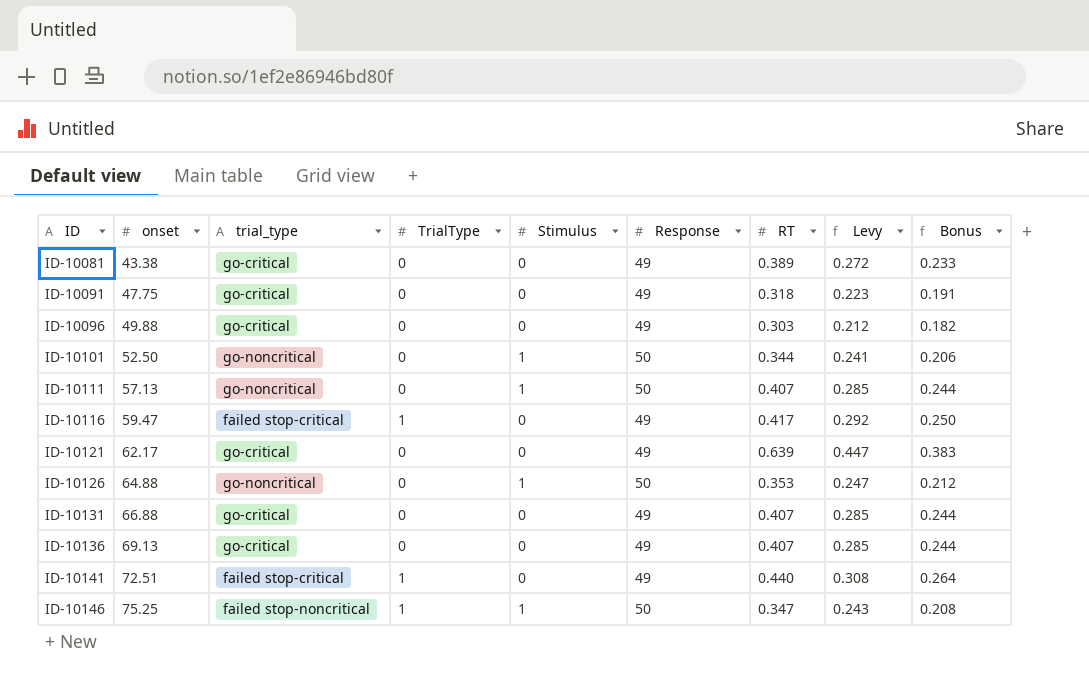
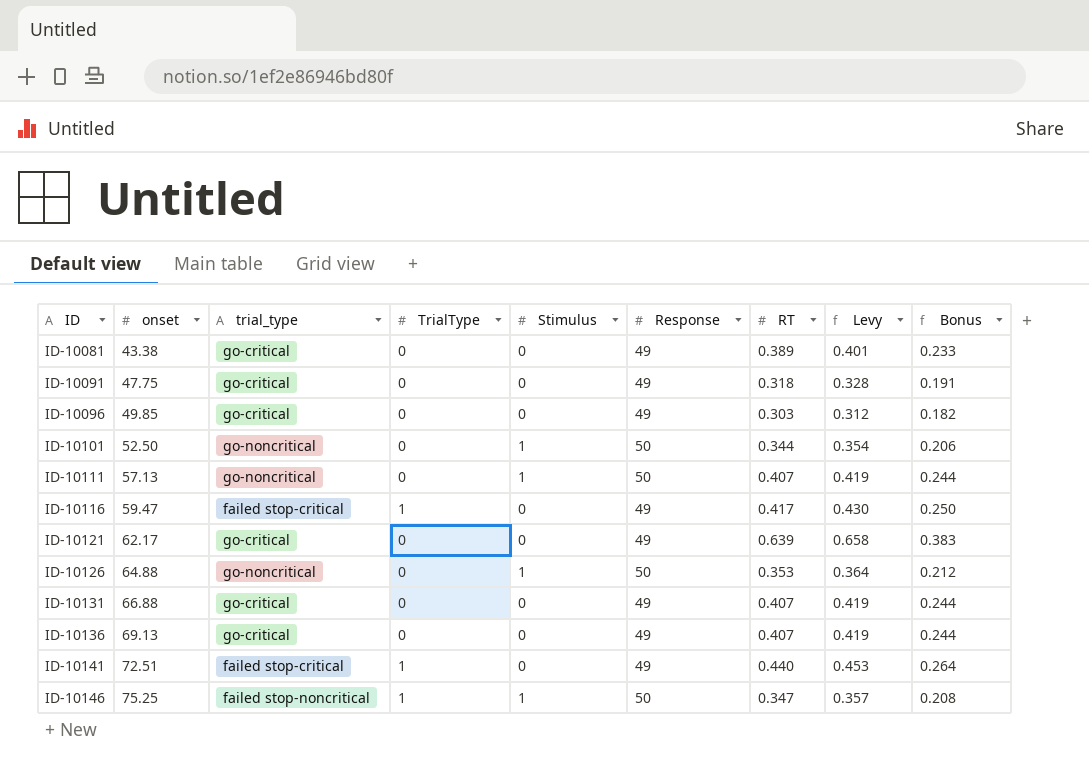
column Levy | formula: [RT] * 0.7 -> [RT] * 1.03
ID-10096 | onset: 49.88 -> 49.85

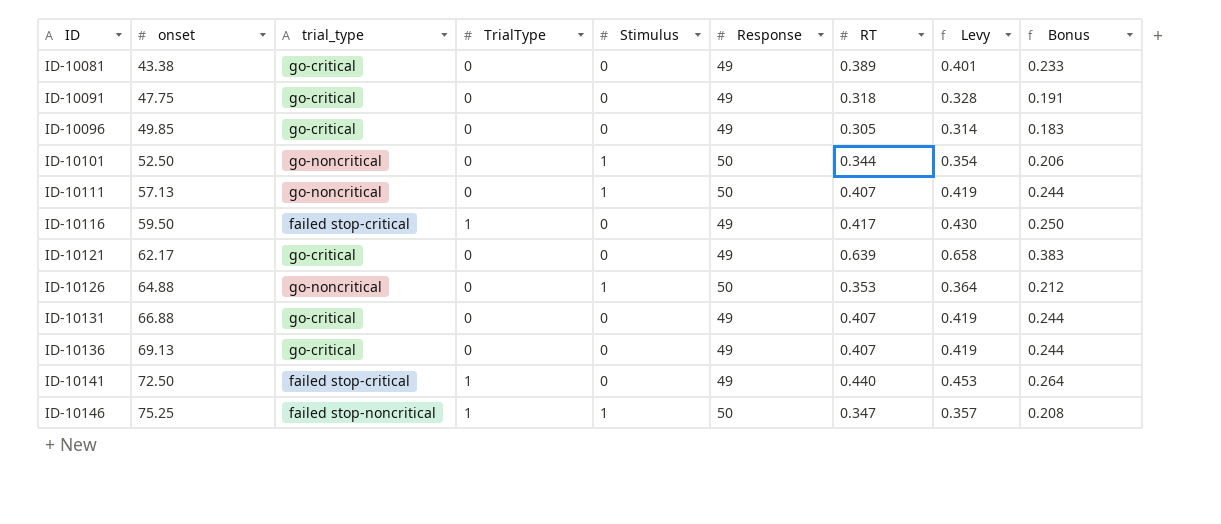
ID-10096 | RT: 0.303 -> 0.305
ID-10096 | Levy: 0.312 -> 0.314
ID-10096 | Bonus: 0.182 -> 0.183
ID-10116 | onset: 59.47 -> 59.50
ID-10141 | onset: 72.51 -> 72.50

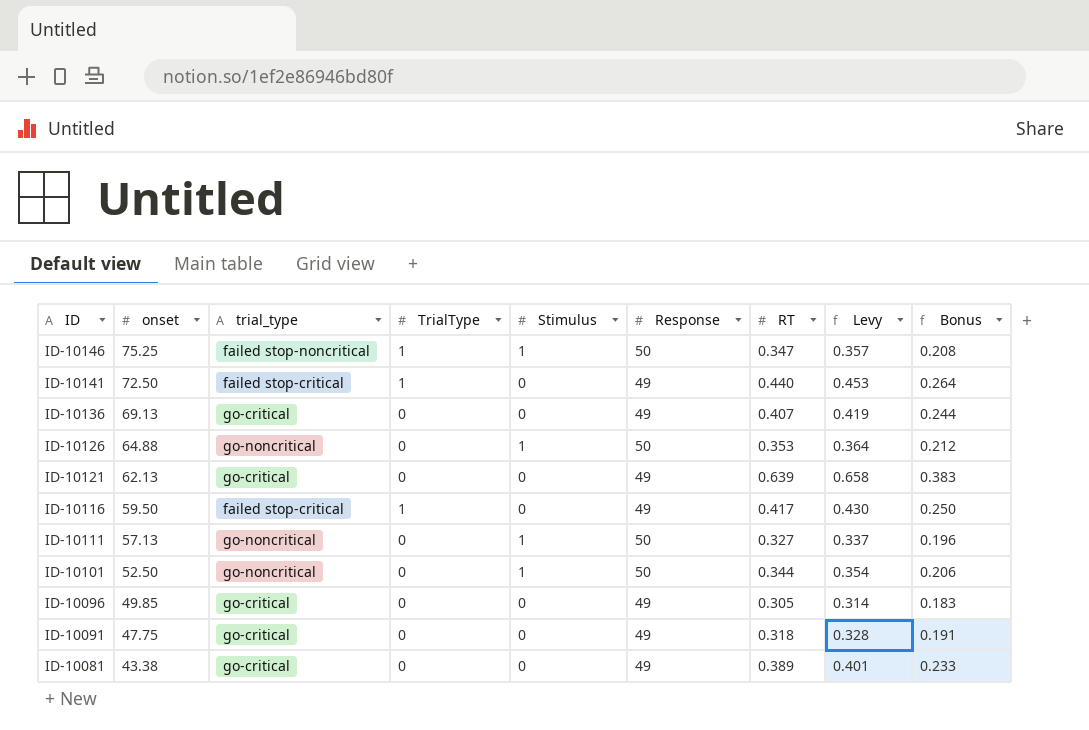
row order: ID ascending -> ID descending
row ID-10131: 66.88 | go-critical | 0 | 0 | 49 | 0.407 | 0.419 | 0.244 -> none
ID-10121 | onset: 62.17 -> 62.13
ID-10111 | RT: 0.407 -> 0.327
ID-10111 | Levy: 0.419 -> 0.337
ID-10111 | Bonus: 0.244 -> 0.196

